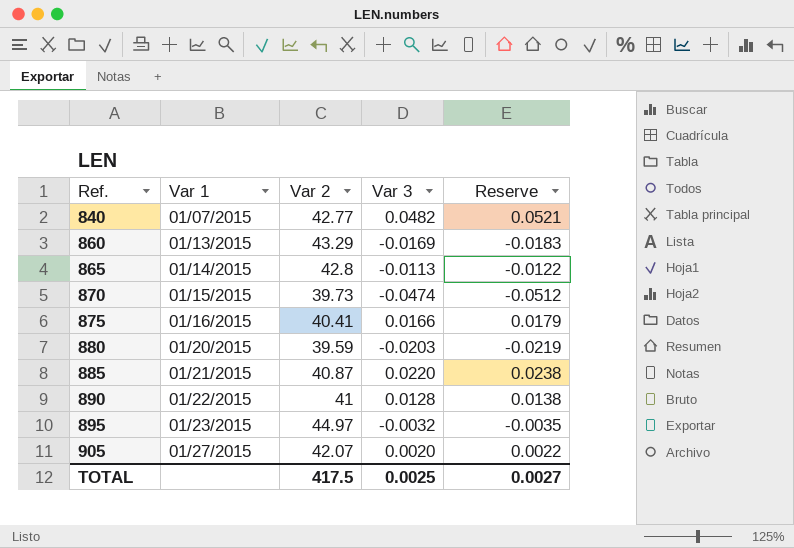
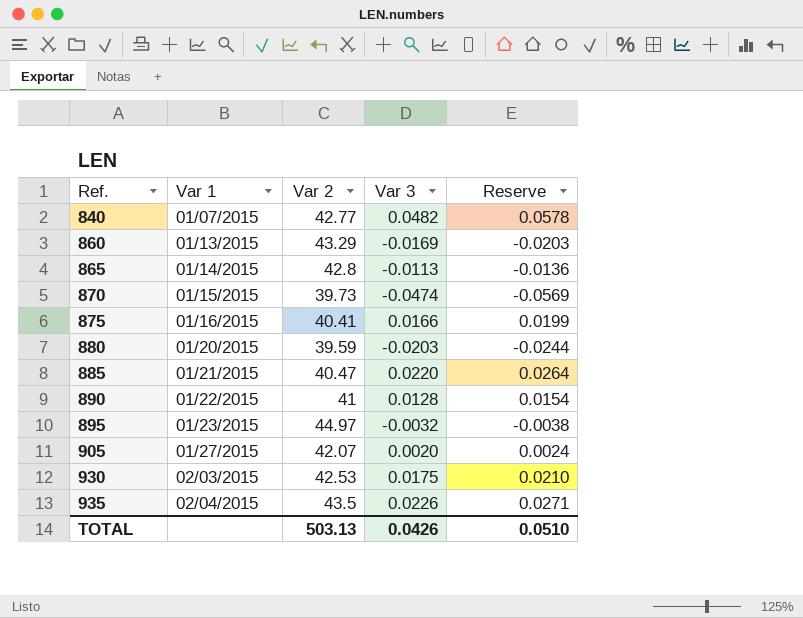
column Reserve | formula: [Var 3] * 1.08 -> [Var 3] * 1.2
885 | Var 2: 40.87 -> 40.47
row 930: none -> 02/03/2015 | 42.53 | 0.0175 | 0.0210
row 935: none -> 02/04/2015 | 43.5 | 0.0226 | 0.0271
TOTAL | Var 2: 417.5 -> 503.13
TOTAL | Var 3: 0.0025 -> 0.0426
TOTAL | Reserve: 0.0027 -> 0.0510

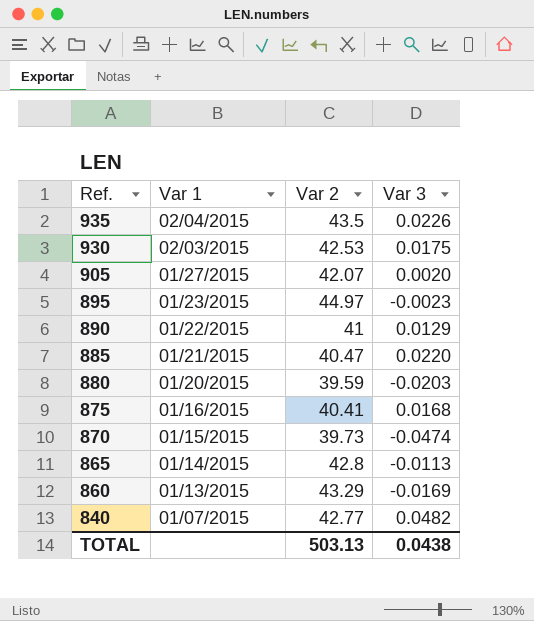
row order: Ref. ascending -> Ref. descending
column Reserve | formula: [Var 3] * 1.2 -> none
895 | Var 3: -0.0032 -> -0.0023
890 | Var 3: 0.0128 -> 0.0129
875 | Var 3: 0.0166 -> 0.0168
TOTAL | Var 3: 0.0426 -> 0.0438

